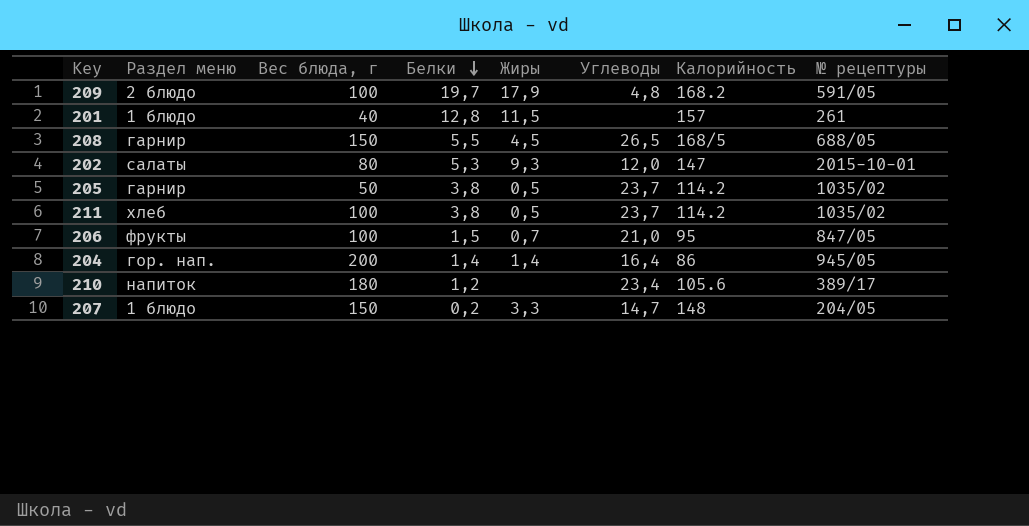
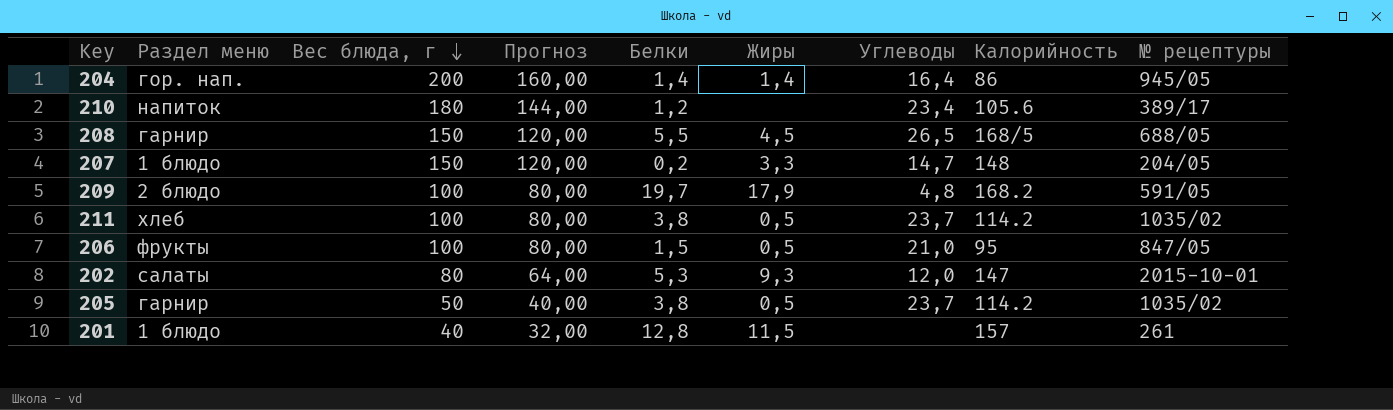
row order: Белки descending -> Вес блюда, г descending
column Прогноз | formula: none -> [Вес блюда, г] * 0,8
206 | Жиры: 0,7 -> 0,5

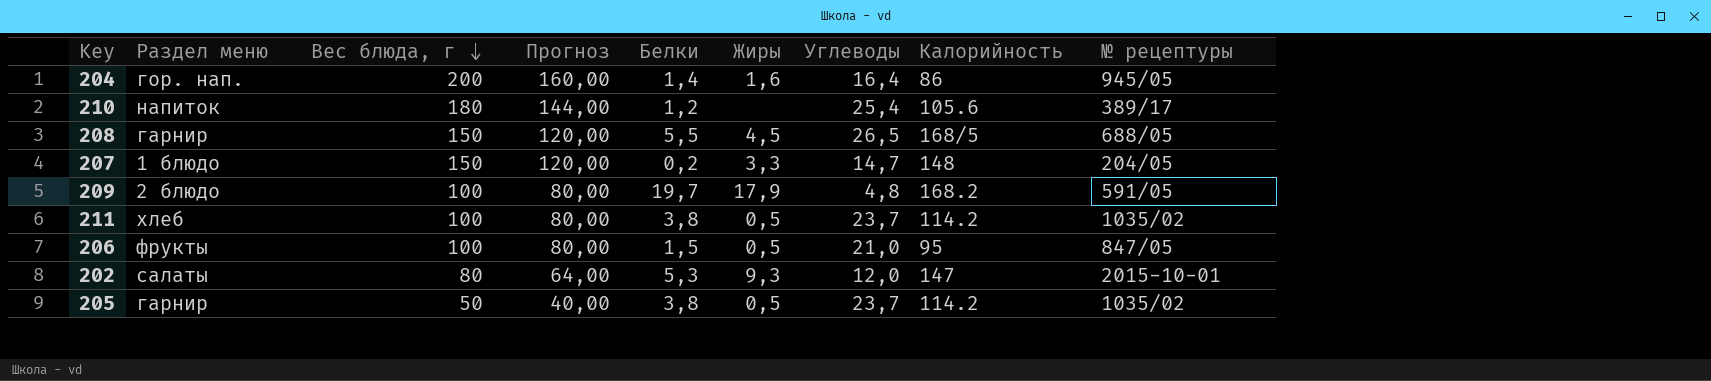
row 201: 1 блюдо | 40 | 32,00 | 12,8 | 11,5 | none | 157 | 261 -> none
204 | Жиры: 1,4 -> 1,6
210 | Углеводы: 23,4 -> 25,4

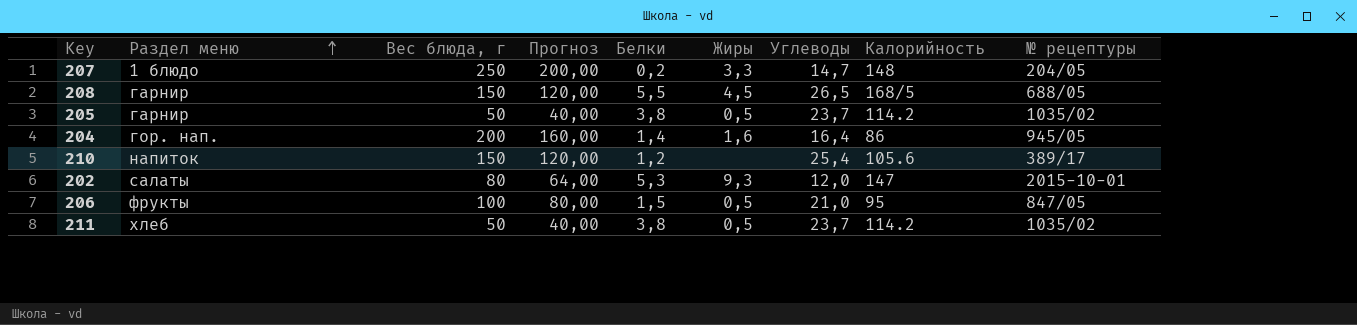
row order: Вес блюда, г descending -> Раздел меню ascending
row 209: 2 блюдо | 100 | 80,00 | 19,7 | 17,9 | 4,8 | 168.2 | 591/05 -> none
207 | Вес блюда, г: 150 -> 250
207 | Прогноз: 120,00 -> 200,00
210 | Вес блюда, г: 180 -> 150
210 | Прогноз: 144,00 -> 120,00
211 | Вес блюда, г: 100 -> 50
211 | Прогноз: 80,00 -> 40,00

